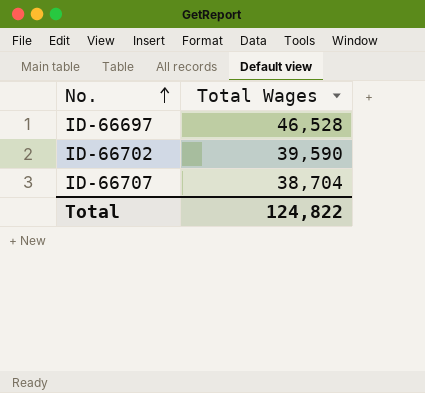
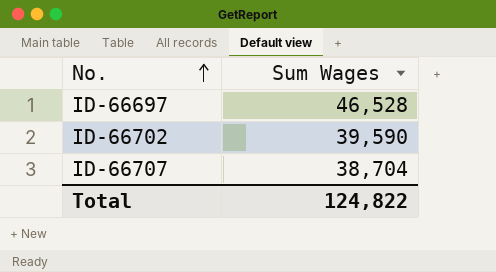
column name: Total Wages -> Sum Wages

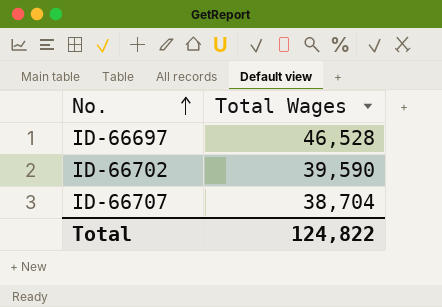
column name: Sum Wages -> Total Wages

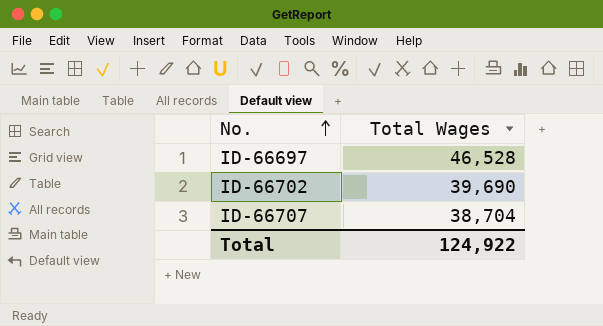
ID-66702 | Total Wages: 39,590 -> 39,690
Total | Total Wages: 124,822 -> 124,922

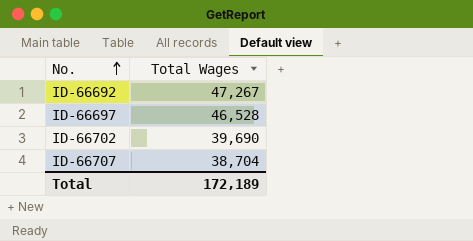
row ID-66692: none -> 47,267
Total | Total Wages: 124,922 -> 172,189

